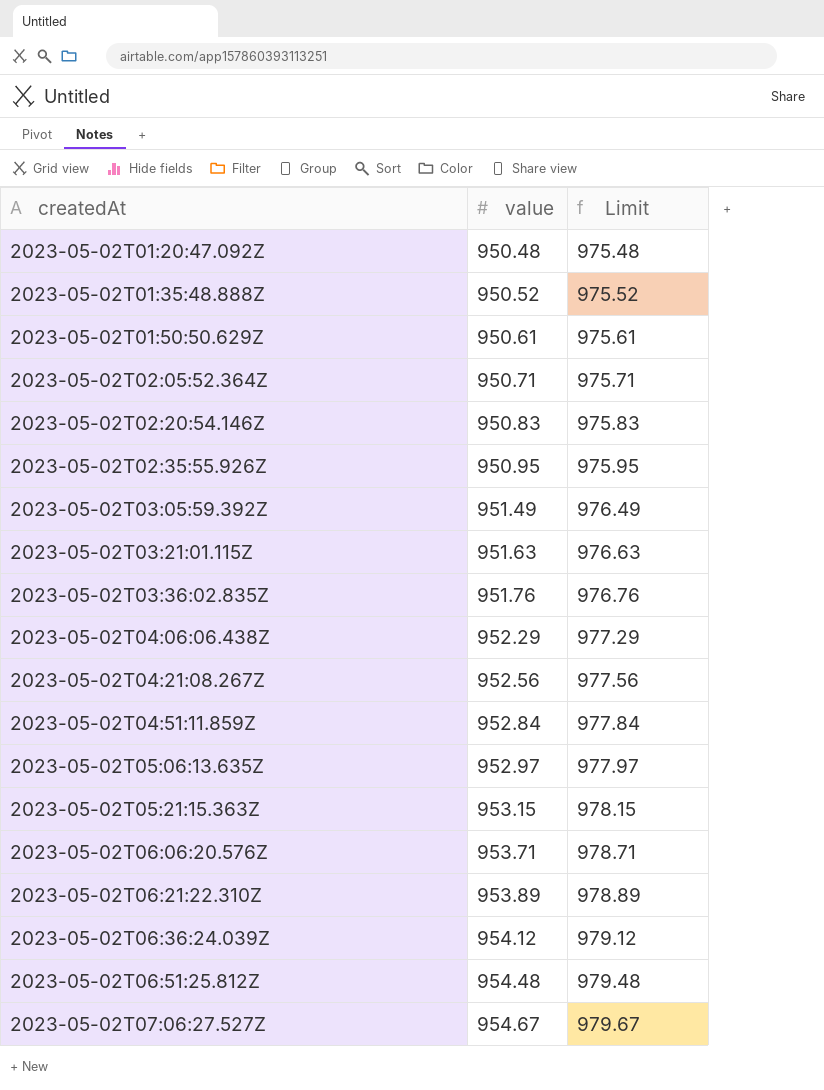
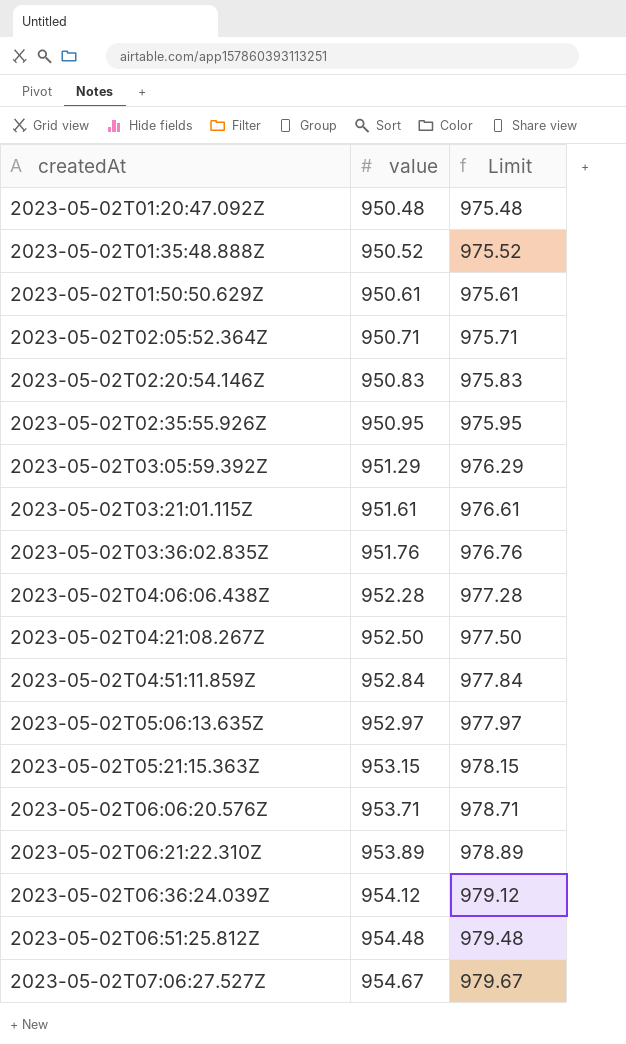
2023-05-02T03:05:59.392Z | value: 951.49 -> 951.29
2023-05-02T03:05:59.392Z | Limit: 976.49 -> 976.29
2023-05-02T03:21:01.115Z | value: 951.63 -> 951.61
2023-05-02T03:21:01.115Z | Limit: 976.63 -> 976.61
2023-05-02T04:06:06.438Z | value: 952.29 -> 952.28
2023-05-02T04:06:06.438Z | Limit: 977.29 -> 977.28
2023-05-02T04:21:08.267Z | value: 952.56 -> 952.50
2023-05-02T04:21:08.267Z | Limit: 977.56 -> 977.50

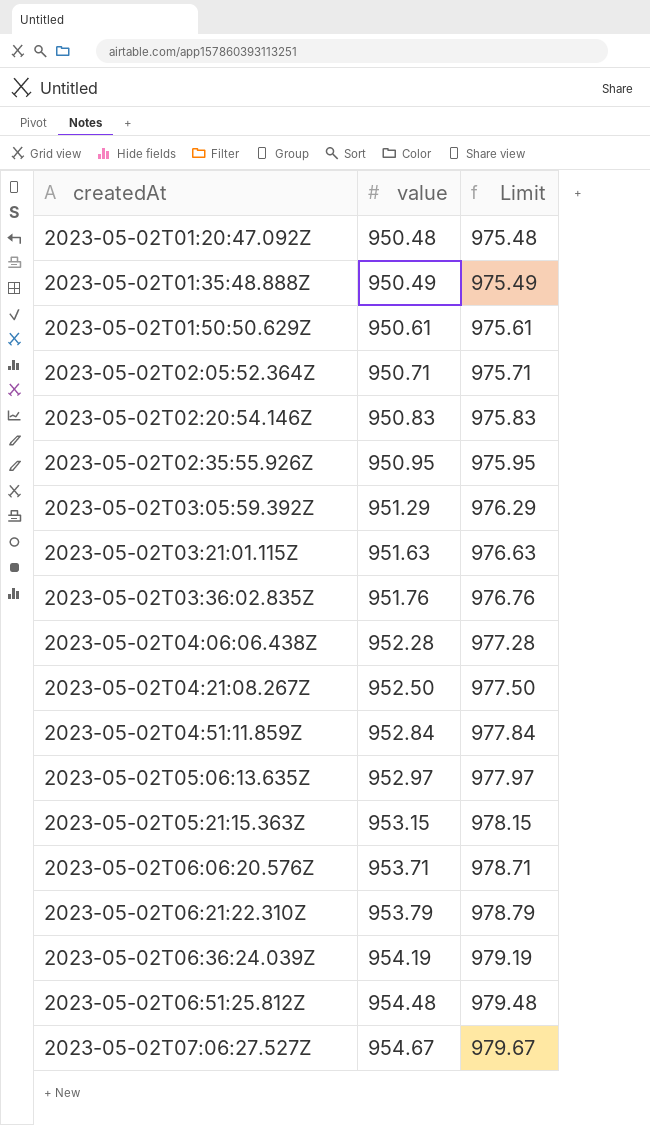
2023-05-02T01:35:48.888Z | value: 950.52 -> 950.49
2023-05-02T01:35:48.888Z | Limit: 975.52 -> 975.49
2023-05-02T03:21:01.115Z | value: 951.61 -> 951.63
2023-05-02T03:21:01.115Z | Limit: 976.61 -> 976.63
2023-05-02T06:21:22.310Z | value: 953.89 -> 953.79
2023-05-02T06:21:22.310Z | Limit: 978.89 -> 978.79
2023-05-02T06:36:24.039Z | value: 954.12 -> 954.19
2023-05-02T06:36:24.039Z | Limit: 979.12 -> 979.19

